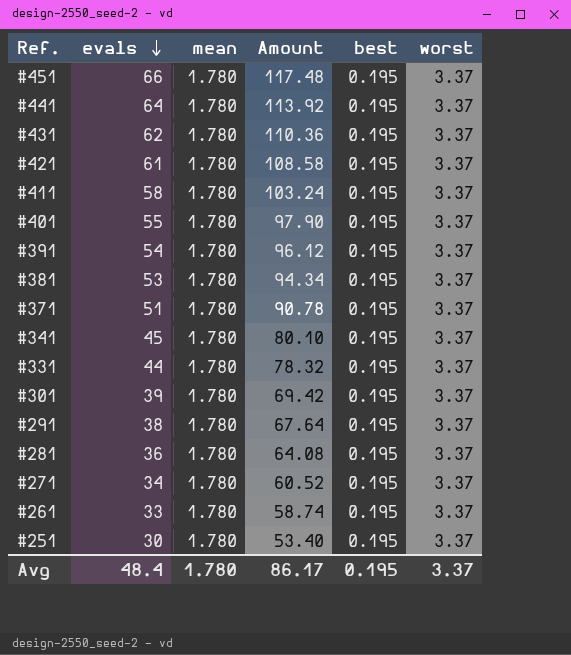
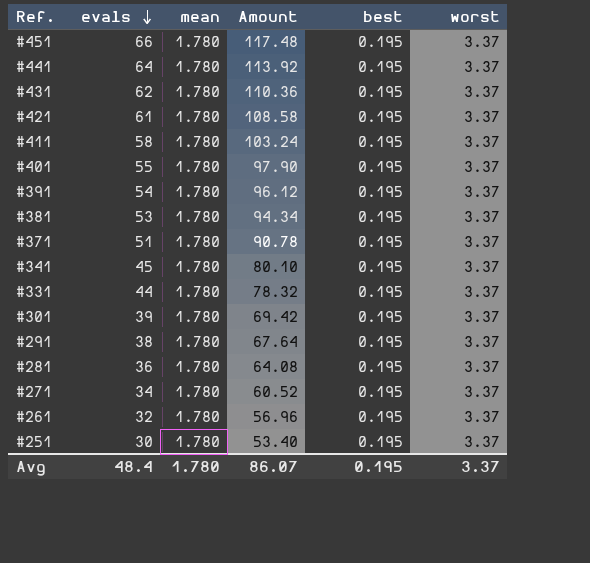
#261 | evals: 33 -> 32
#261 | Amount: 58.74 -> 56.96
Avg | Amount: 86.17 -> 86.07

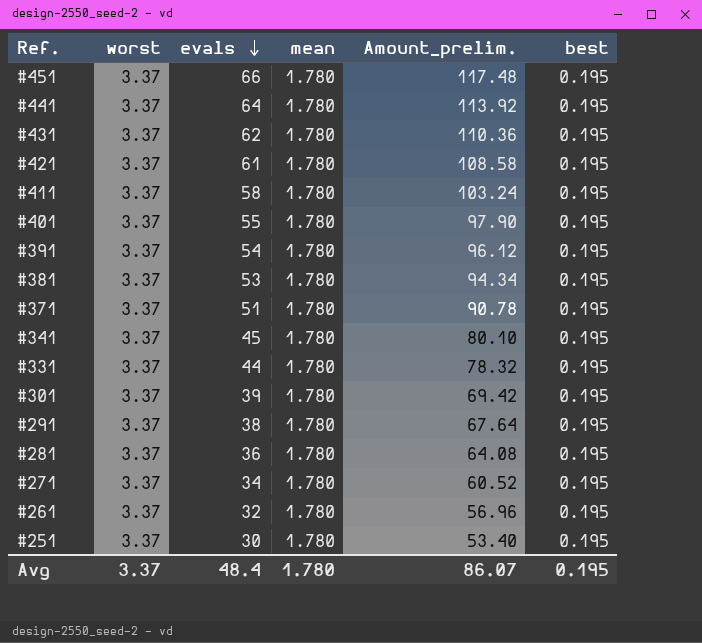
column worst | position: 6 -> 2
column name: Amount -> Amount_prelim.

